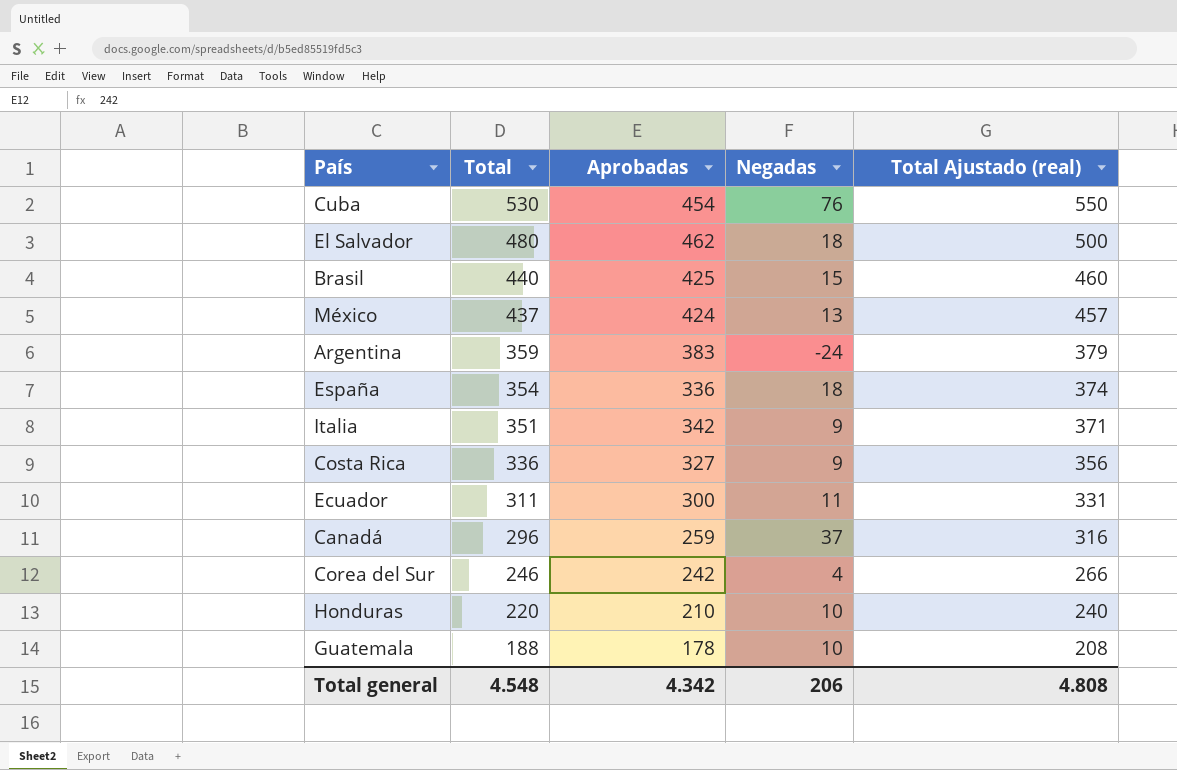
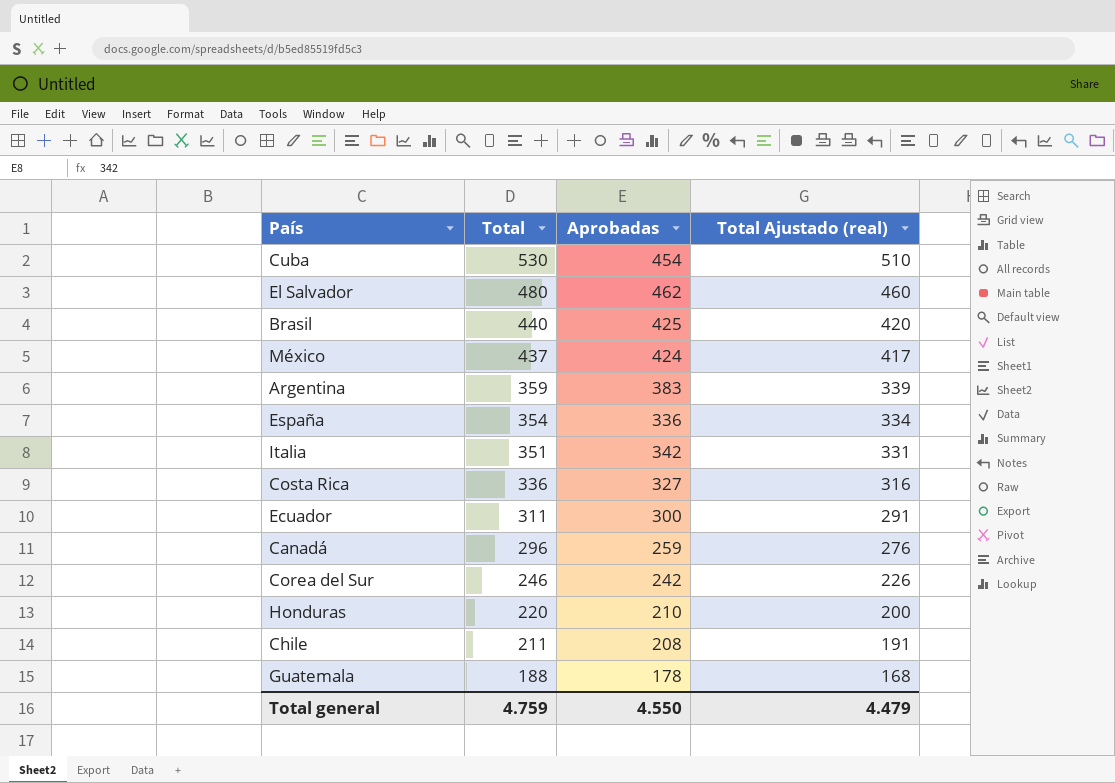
column Negadas | formula: [Total] - [Aprobadas] -> none
column Total Ajustado (real) | formula: [Total] + 20 -> [Total] - 20
row Chile: none -> 211 | 208 | 191
Total general | Total: 4.548 -> 4.759
Total general | Aprobadas: 4.342 -> 4.550
Total general | Total Ajustado (real): 4.808 -> 4.479

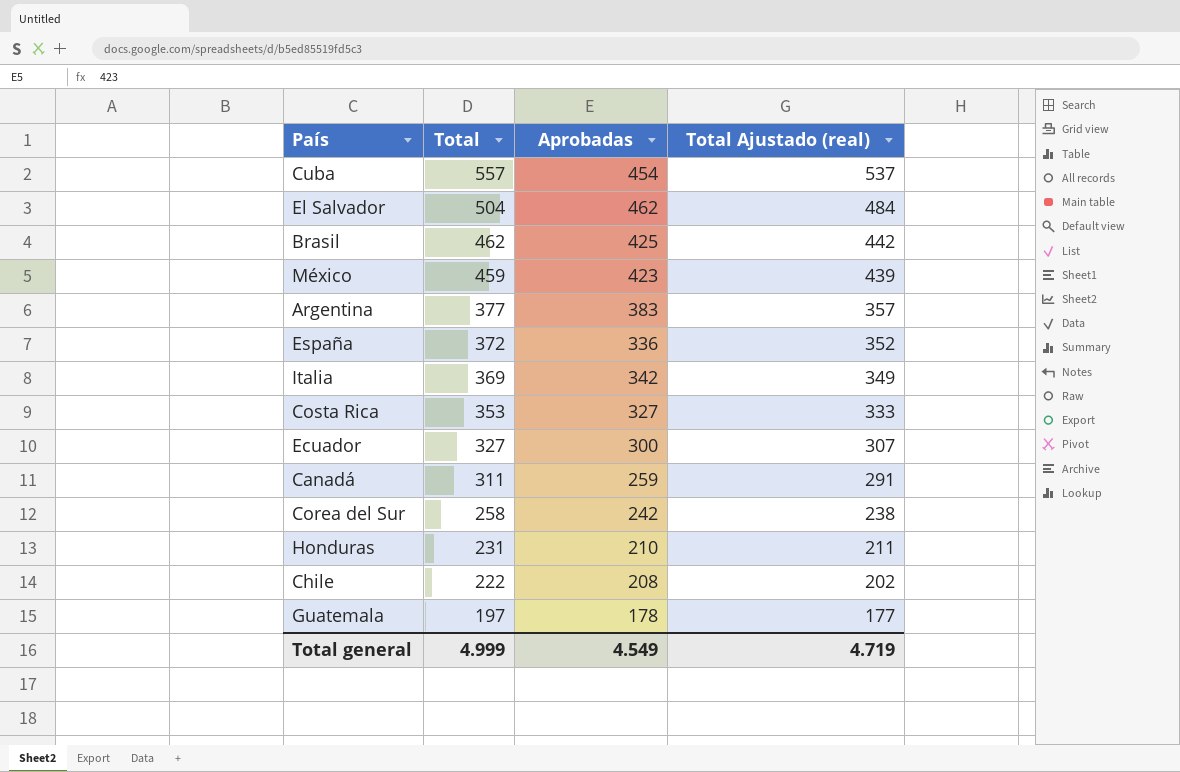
Cuba | Total: 530 -> 557
Cuba | Total Ajustado (real): 510 -> 537
El Salvador | Total: 480 -> 504
El Salvador | Total Ajustado (real): 460 -> 484
Brasil | Total: 440 -> 462
Brasil | Total Ajustado (real): 420 -> 442
México | Total: 437 -> 459
México | Aprobadas: 424 -> 423
México | Total Ajustado (real): 417 -> 439
Argentina | Total: 359 -> 377
Argentina | Total Ajustado (real): 339 -> 357
España | Total: 354 -> 372
España | Total Ajustado (real): 334 -> 352
Italia | Total: 351 -> 369
Italia | Total Ajustado (real): 331 -> 349
Costa Rica | Total: 336 -> 353
Costa Rica | Total Ajustado (real): 316 -> 333
Ecuador | Total: 311 -> 327
Ecuador | Total Ajustado (real): 291 -> 307
Canadá | Total: 296 -> 311
Canadá | Total Ajustado (real): 276 -> 291
Corea del Sur | Total: 246 -> 258
Corea del Sur | Total Ajustado (real): 226 -> 238
Honduras | Total: 220 -> 231
Honduras | Total Ajustado (real): 200 -> 211
Chile | Total: 211 -> 222
Chile | Total Ajustado (real): 191 -> 202
Guatemala | Total: 188 -> 197
Guatemala | Total Ajustado (real): 168 -> 177
Total general | Total: 4.759 -> 4.999
Total general | Aprobadas: 4.550 -> 4.549
Total general | Total Ajustado (real): 4.479 -> 4.719

